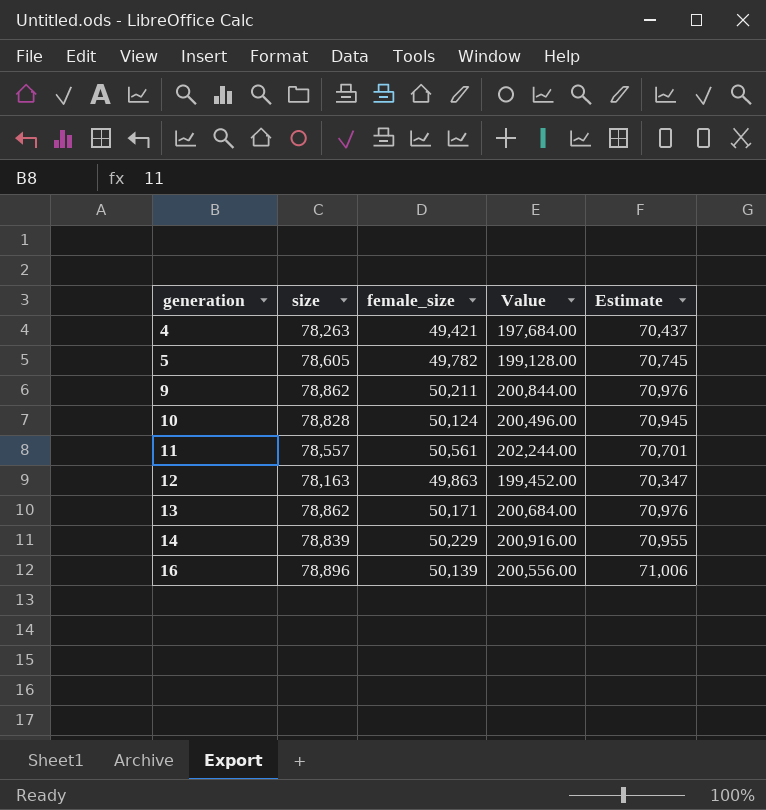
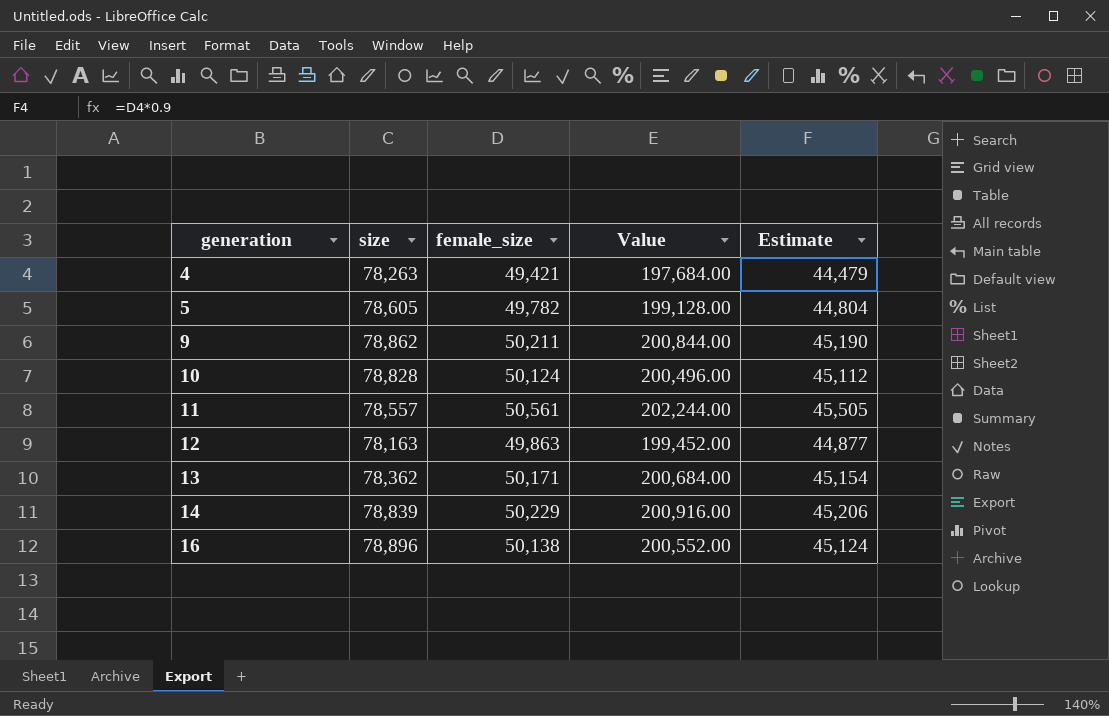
column Estimate | formula: [size] * 0.9 -> [female_size] * 0.9
13 | size: 78,862 -> 78,362
16 | female_size: 50,139 -> 50,138
16 | Value: 200,556.00 -> 200,552.00

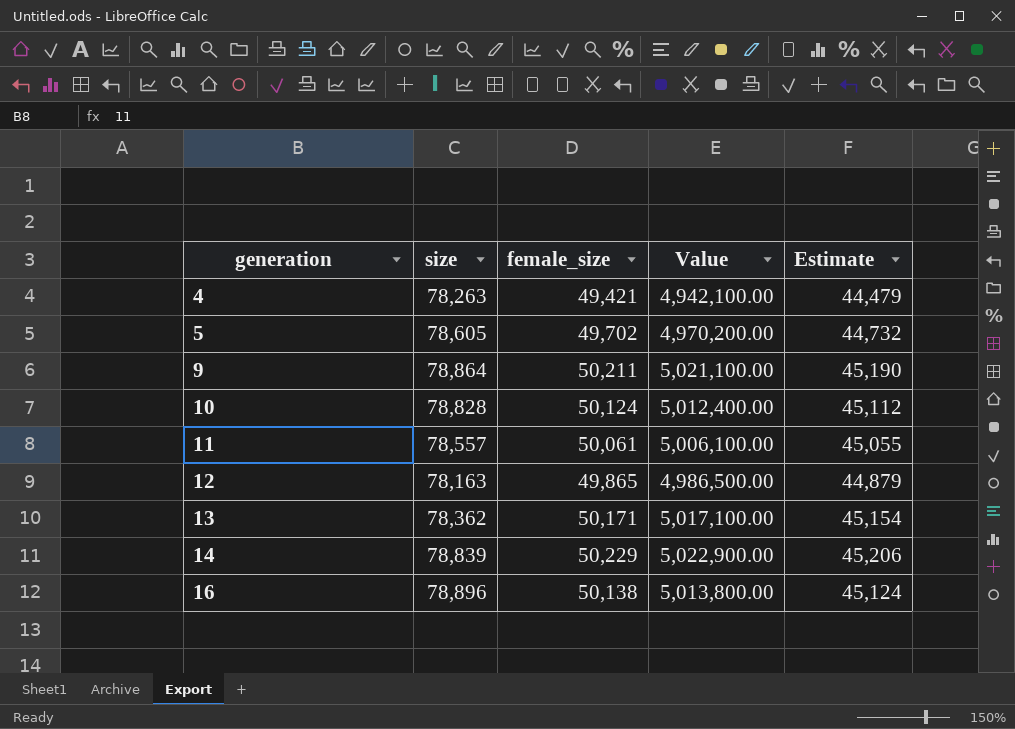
column Value | formula: [female_size] * 4 -> [female_size] * 100
5 | female_size: 49,782 -> 49,702
5 | Estimate: 44,804 -> 44,732
9 | size: 78,862 -> 78,864
11 | female_size: 50,561 -> 50,061
11 | Estimate: 45,505 -> 45,055
12 | female_size: 49,863 -> 49,865
12 | Estimate: 44,877 -> 44,879

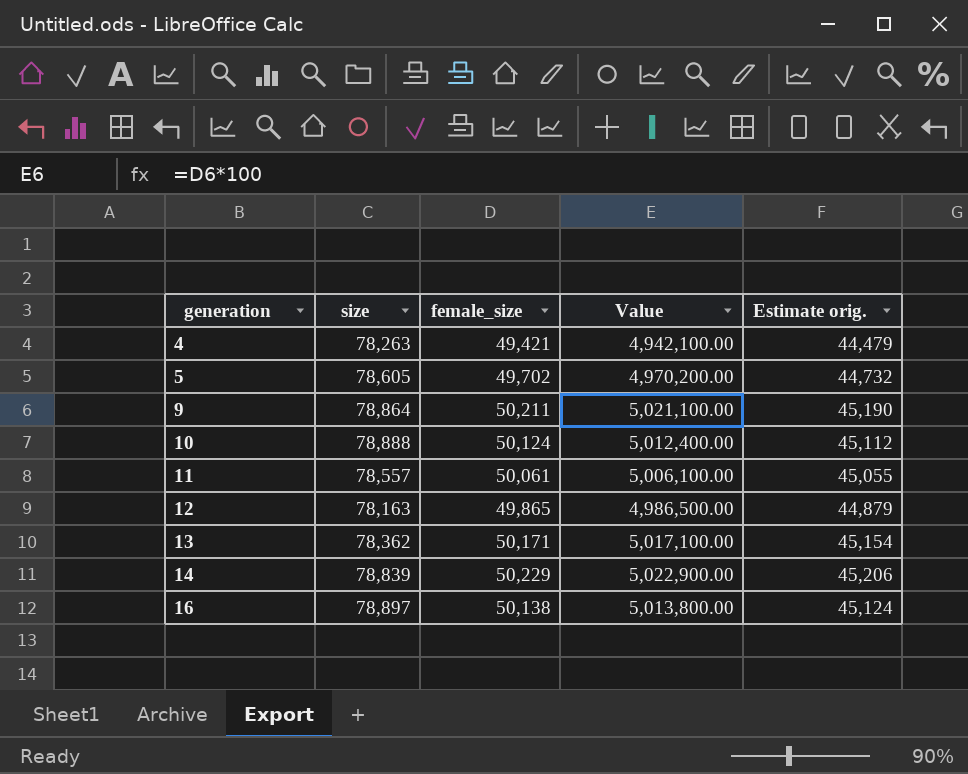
column name: Estimate -> Estimate orig.
10 | size: 78,828 -> 78,888
16 | size: 78,896 -> 78,897

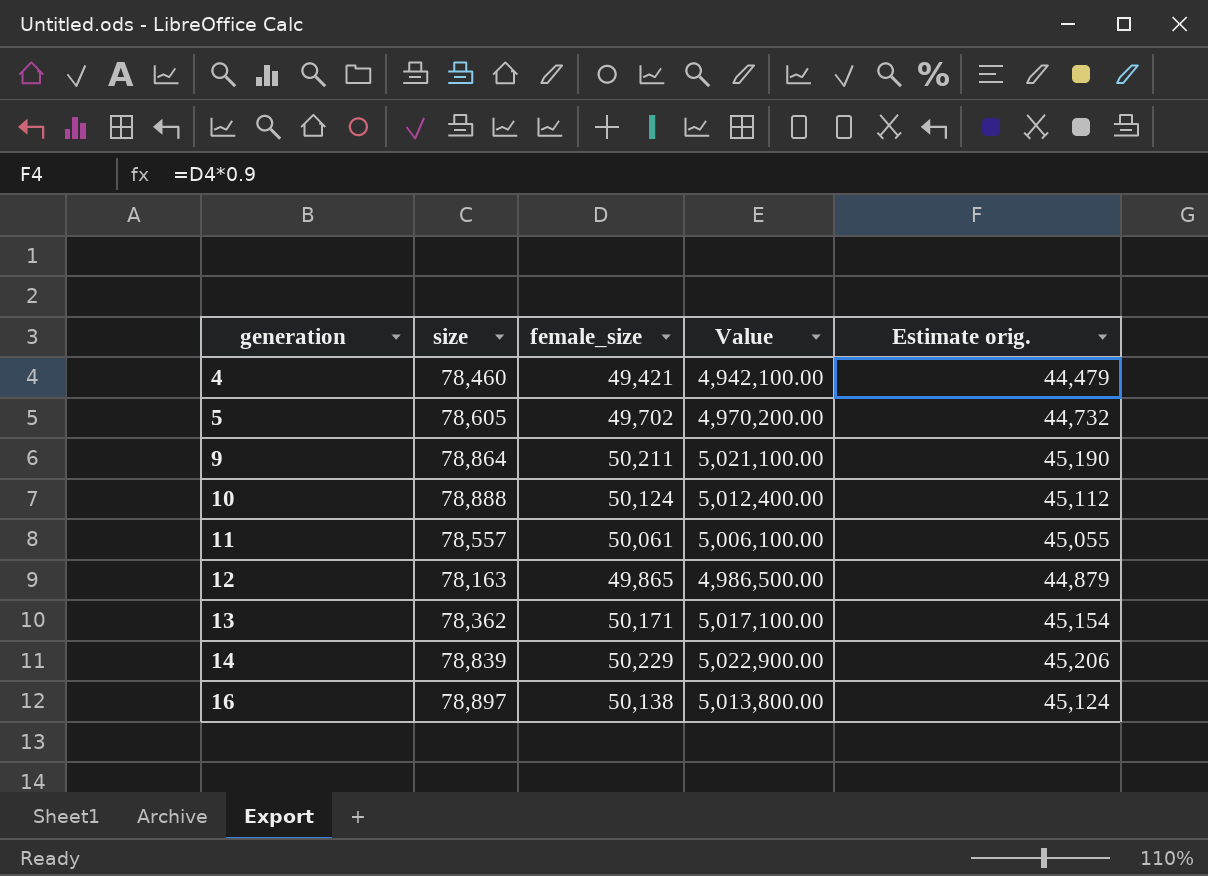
4 | size: 78,263 -> 78,460

